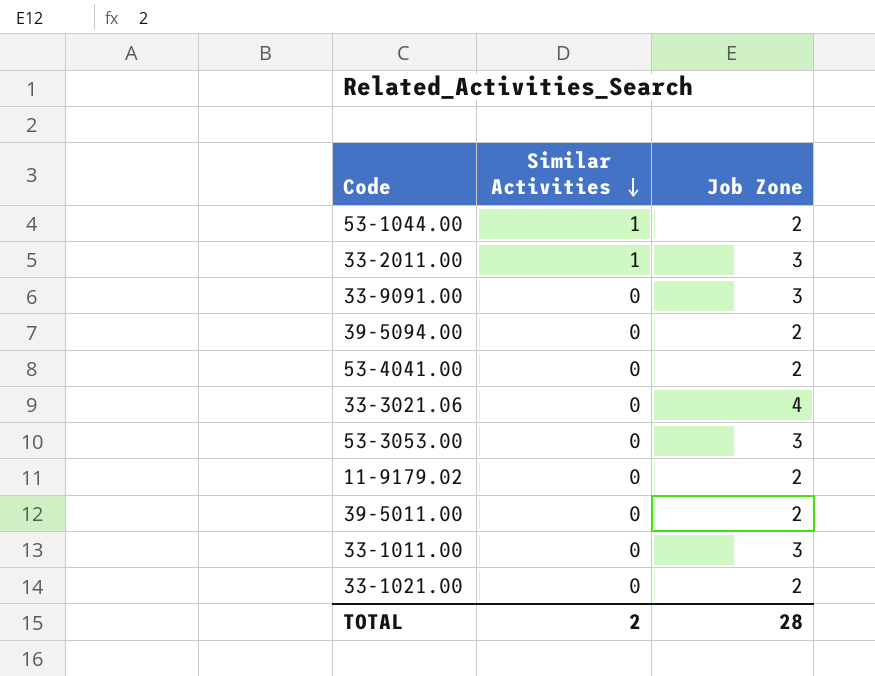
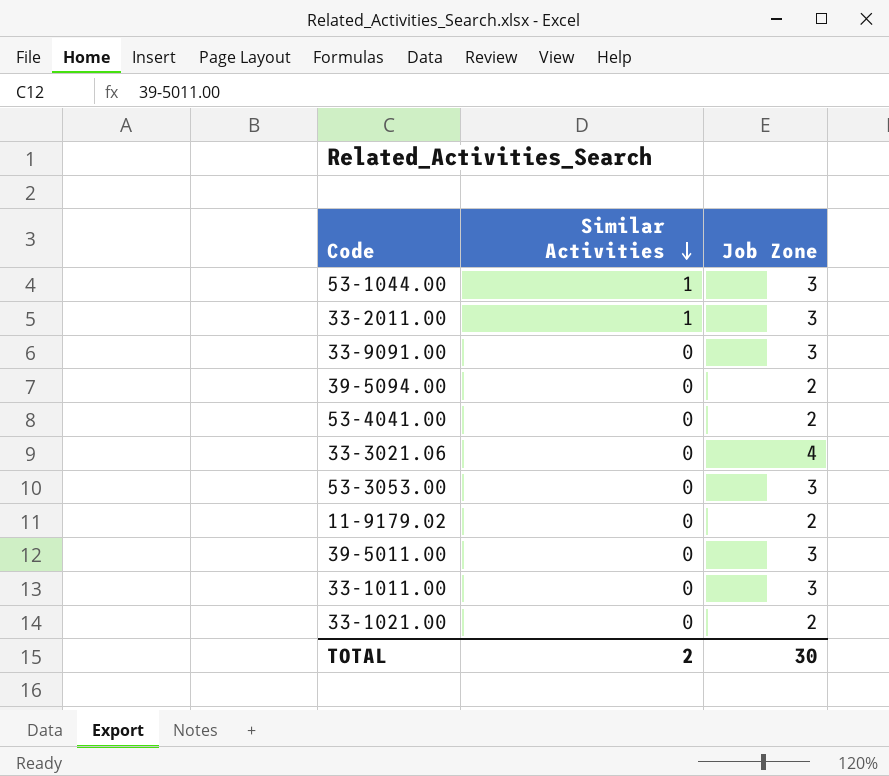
53-1044.00 | Job Zone: 2 -> 3
39-5011.00 | Job Zone: 2 -> 3
TOTAL | Job Zone: 28 -> 30

